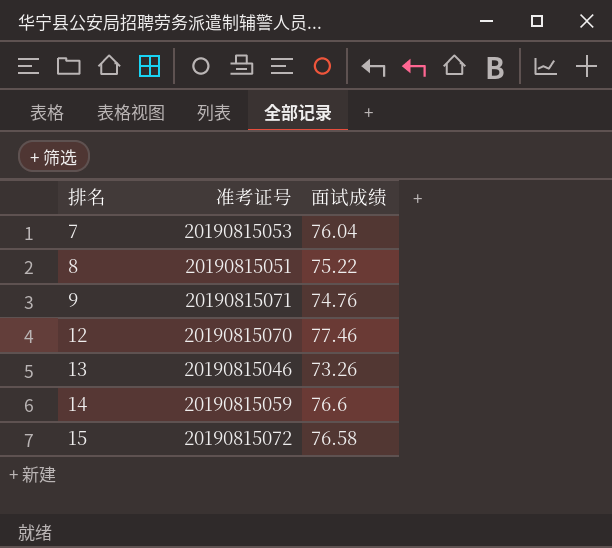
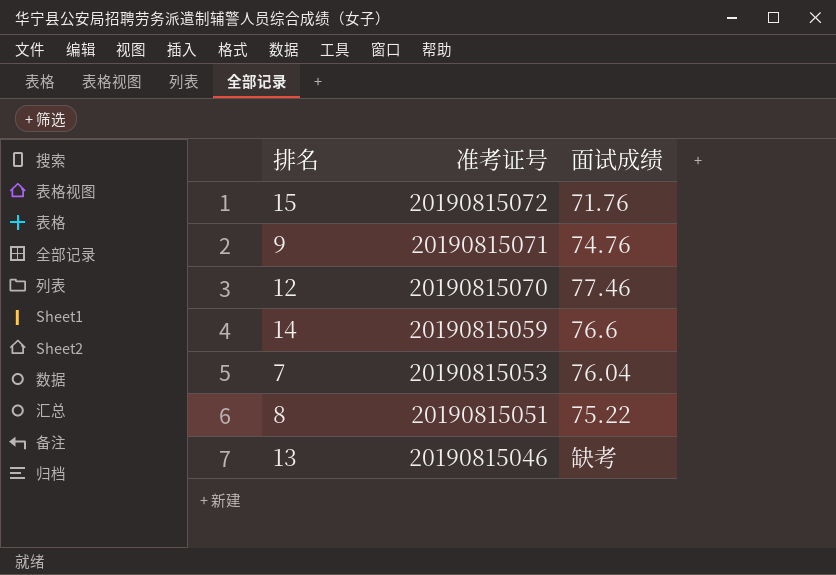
row order: 排名 ascending -> 准考证号 descending
15 | 面试成绩: 76.58 -> 71.76
13 | 面试成绩: 73.26 -> 缺考

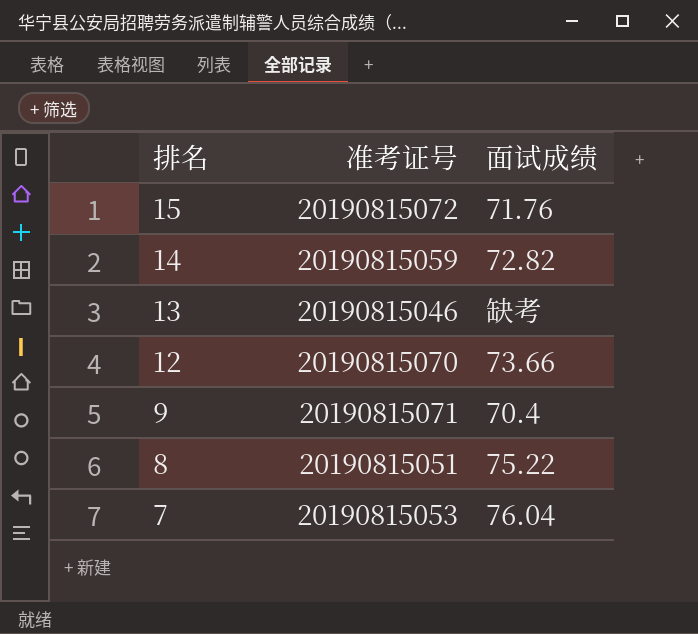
row order: 准考证号 descending -> 排名 descending
14 | 面试成绩: 76.6 -> 72.82
12 | 面试成绩: 77.46 -> 73.66
9 | 面试成绩: 74.76 -> 70.4

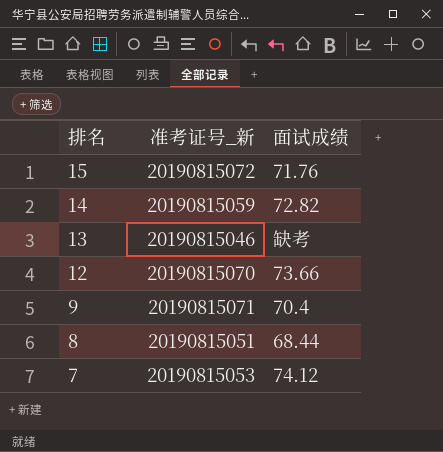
column name: 准考证号 -> 准考证号_新
8 | 面试成绩: 75.22 -> 68.44
7 | 面试成绩: 76.04 -> 74.12

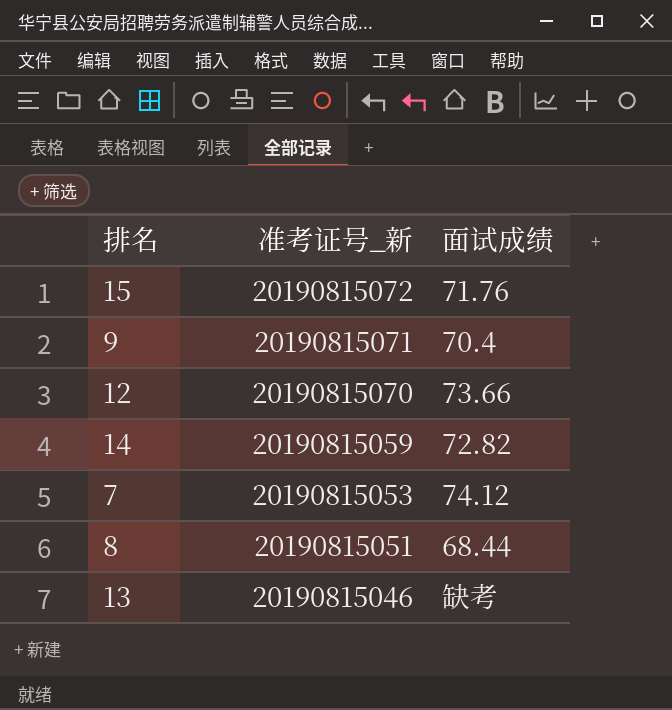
row order: 排名 descending -> 准考证号_新 descending

